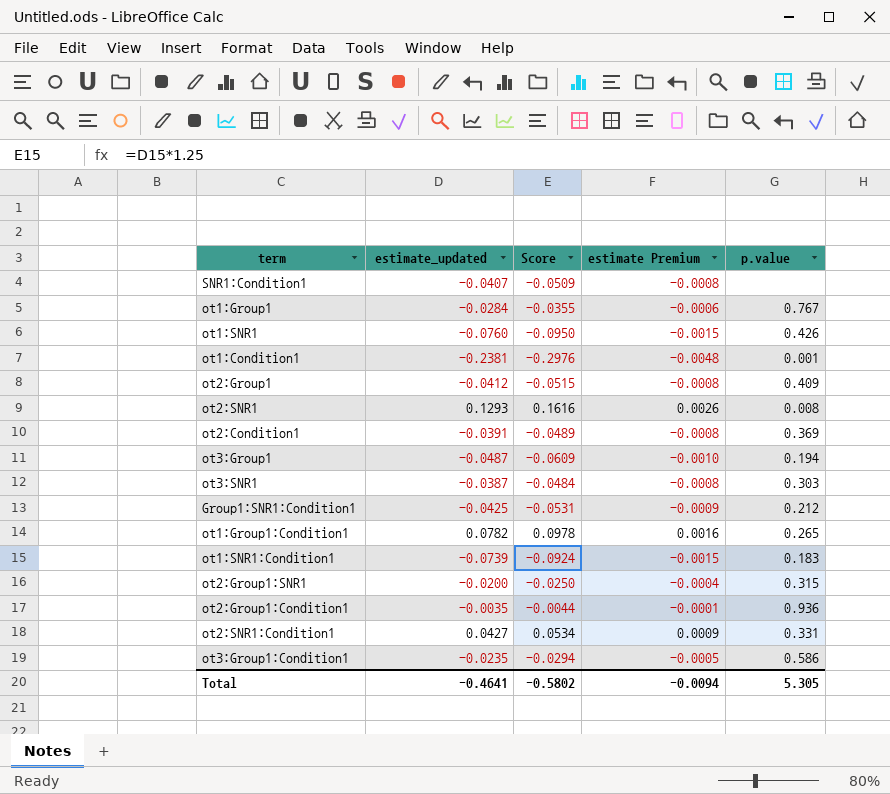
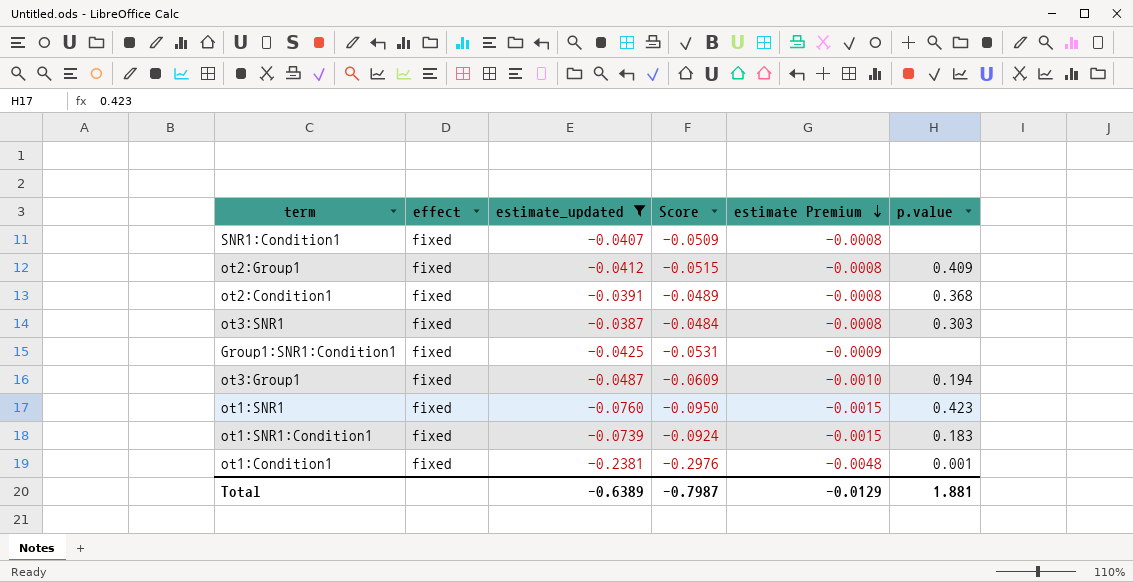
filter: none -> estimate_updated <= -0.0387
row order: none -> estimate Premium descending
column effect | position: none -> 2
ot2:Condition1 | p.value: 0.369 -> 0.368
Group1:SNR1:Condition1 | p.value: 0.212 -> none
ot1:SNR1 | p.value: 0.426 -> 0.423
Total | estimate_updated: -0.4641 -> -0.6389
Total | Score: -0.5802 -> -0.7987
Total | estimate Premium: -0.0094 -> -0.0129
Total | p.value: 5.305 -> 1.881

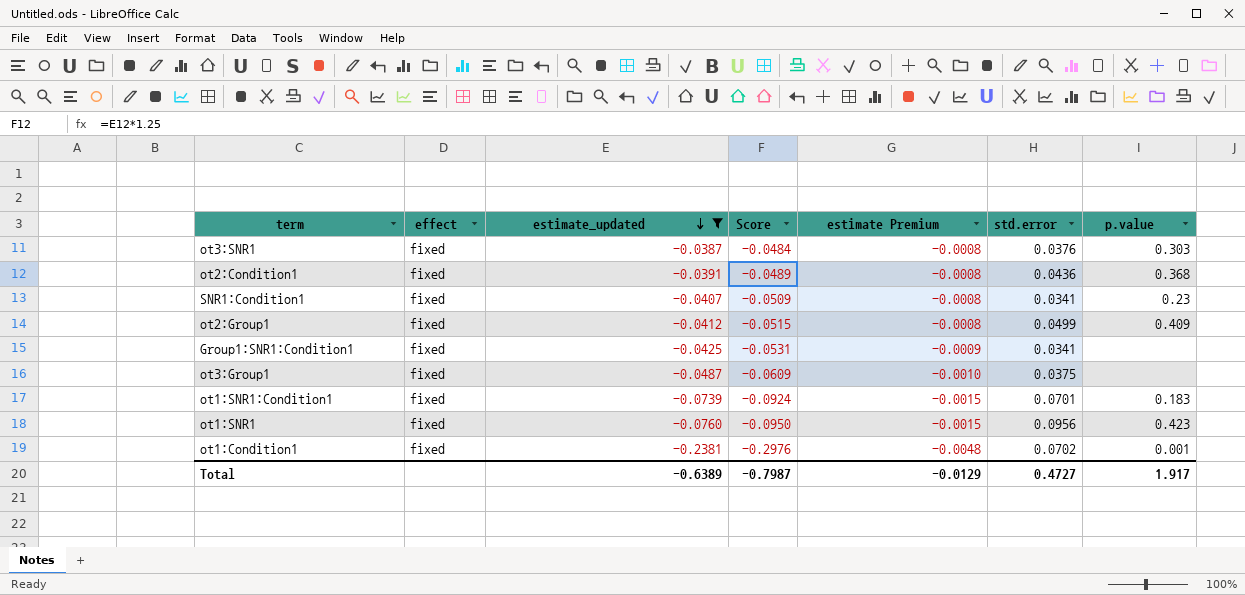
row order: estimate Premium descending -> estimate_updated descending
column std.error | position: none -> 6
SNR1:Condition1 | p.value: none -> 0.23
ot3:Group1 | p.value: 0.194 -> none
Total | p.value: 1.881 -> 1.917

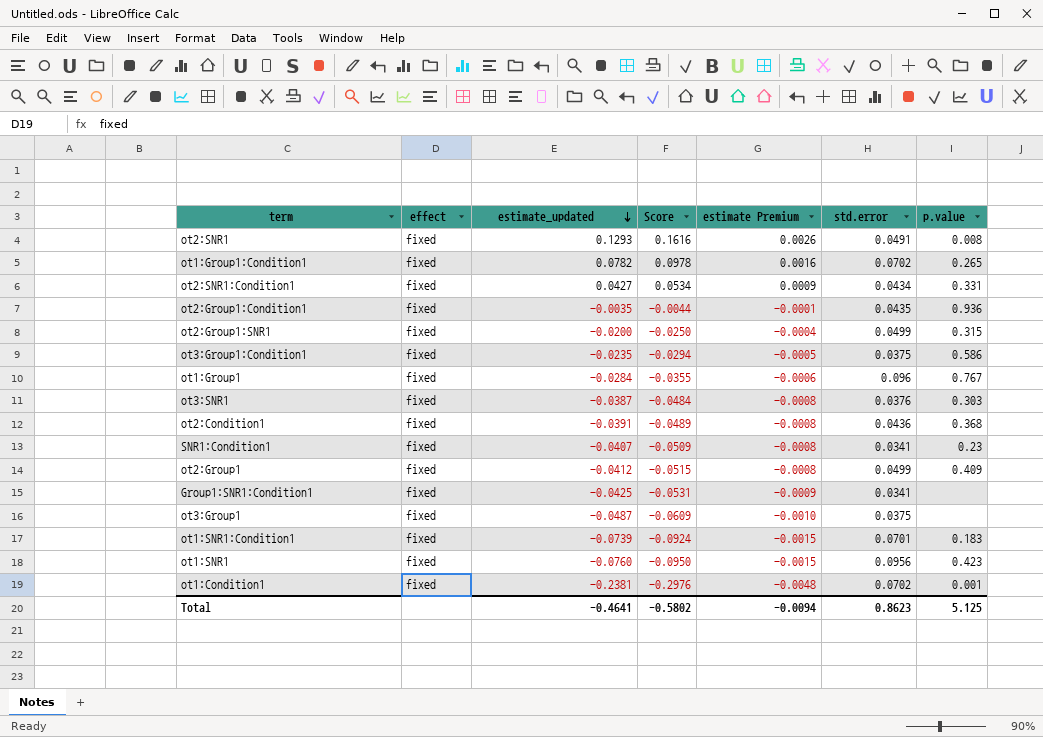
filter: estimate_updated <= -0.0387 -> none
Total | estimate_updated: -0.6389 -> -0.4641
Total | Score: -0.7987 -> -0.5802
Total | estimate Premium: -0.0129 -> -0.0094
Total | std.error: 0.4727 -> 0.8623
Total | p.value: 1.917 -> 5.125

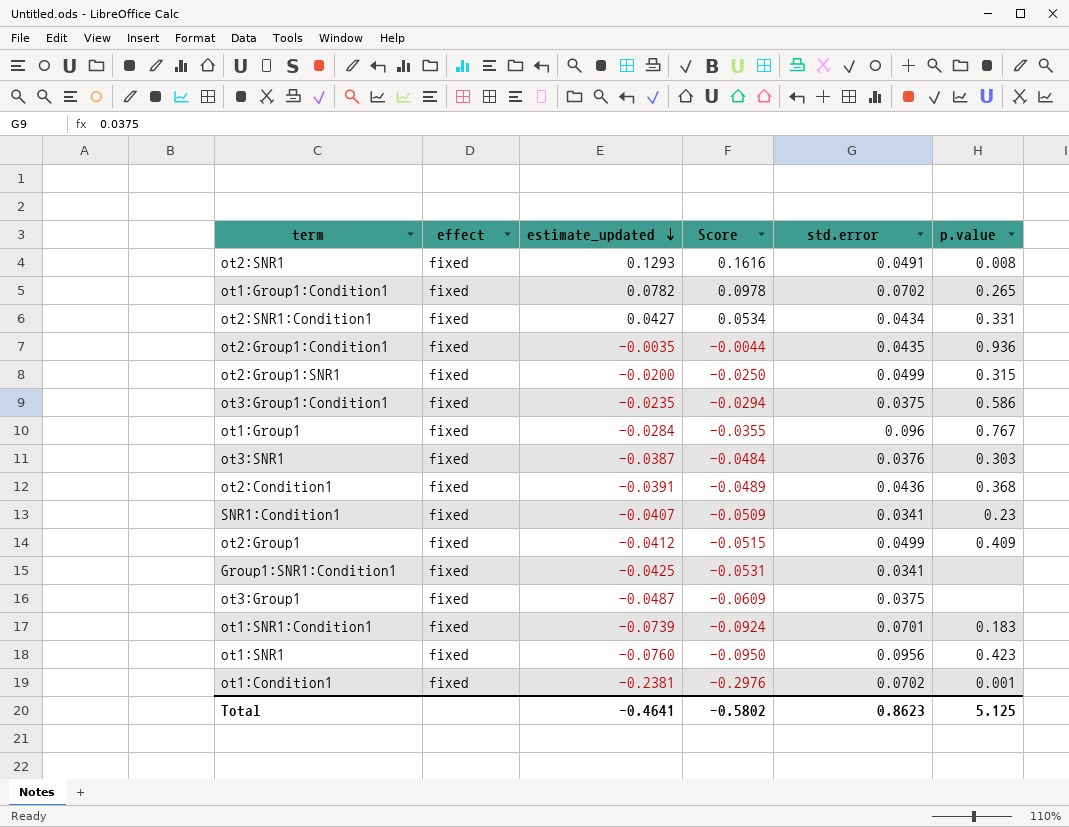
column estimate Premium | formula: [estimate_updated] * 0.02 -> none

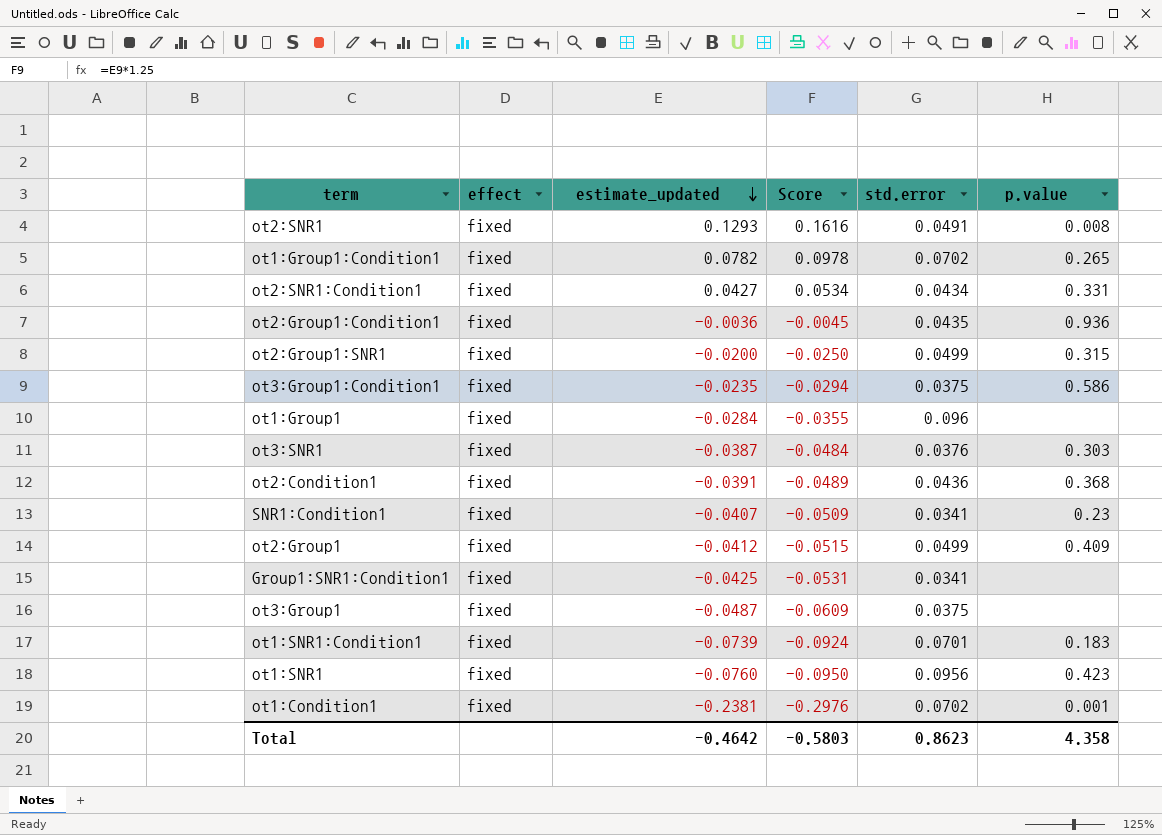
ot2:Group1:Condition1 | estimate_updated: -0.0035 -> -0.0036
ot2:Group1:Condition1 | Score: -0.0044 -> -0.0045
ot1:Group1 | p.value: 0.767 -> none
Total | estimate_updated: -0.4641 -> -0.4642
Total | Score: -0.5802 -> -0.5803
Total | p.value: 5.125 -> 4.358

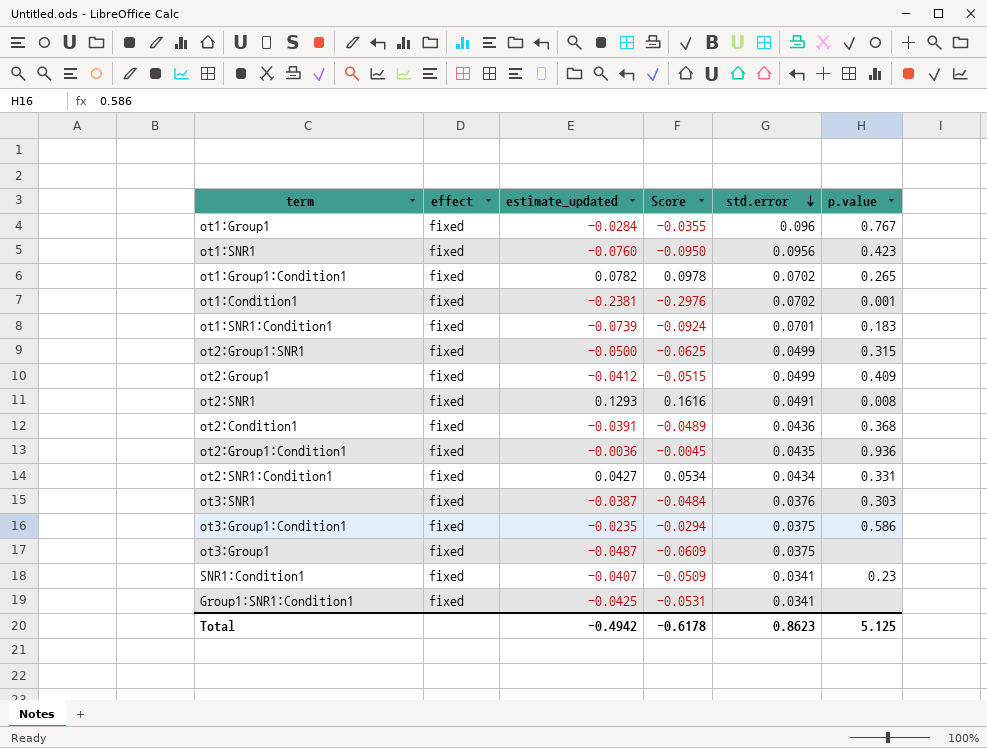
row order: estimate_updated descending -> std.error descending
ot1:Group1 | p.value: none -> 0.767
ot2:Group1:SNR1 | estimate_updated: -0.0200 -> -0.0500
ot2:Group1:SNR1 | Score: -0.0250 -> -0.0625
Total | estimate_updated: -0.4642 -> -0.4942
Total | Score: -0.5803 -> -0.6178
Total | p.value: 4.358 -> 5.125

